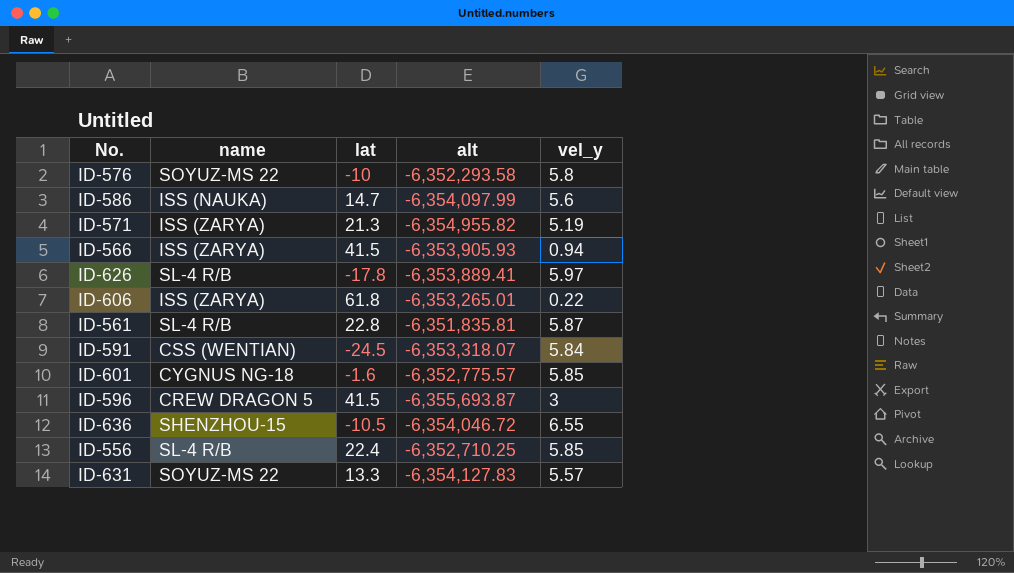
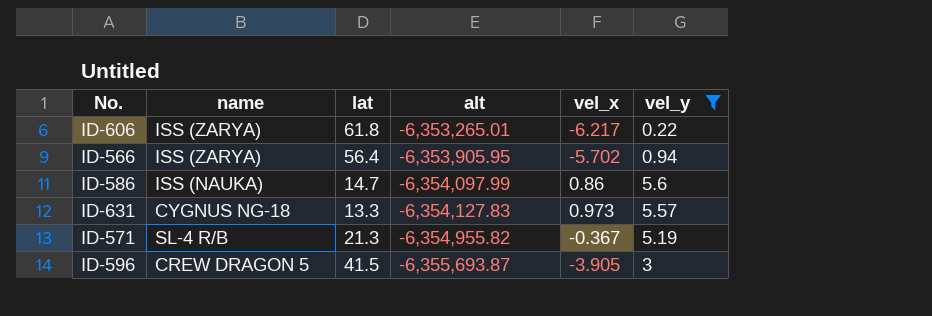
filter: none -> vel_y <= 5.6
row order: none -> alt descending
column vel_x | position: none -> 5
ID-566 | lat: 41.5 -> 56.4
ID-566 | alt: -6,353,905.93 -> -6,353,905.95
ID-631 | name: SOYUZ-MS 22 -> CYGNUS NG-18
ID-571 | name: ISS (ZARYA) -> SL-4 R/B

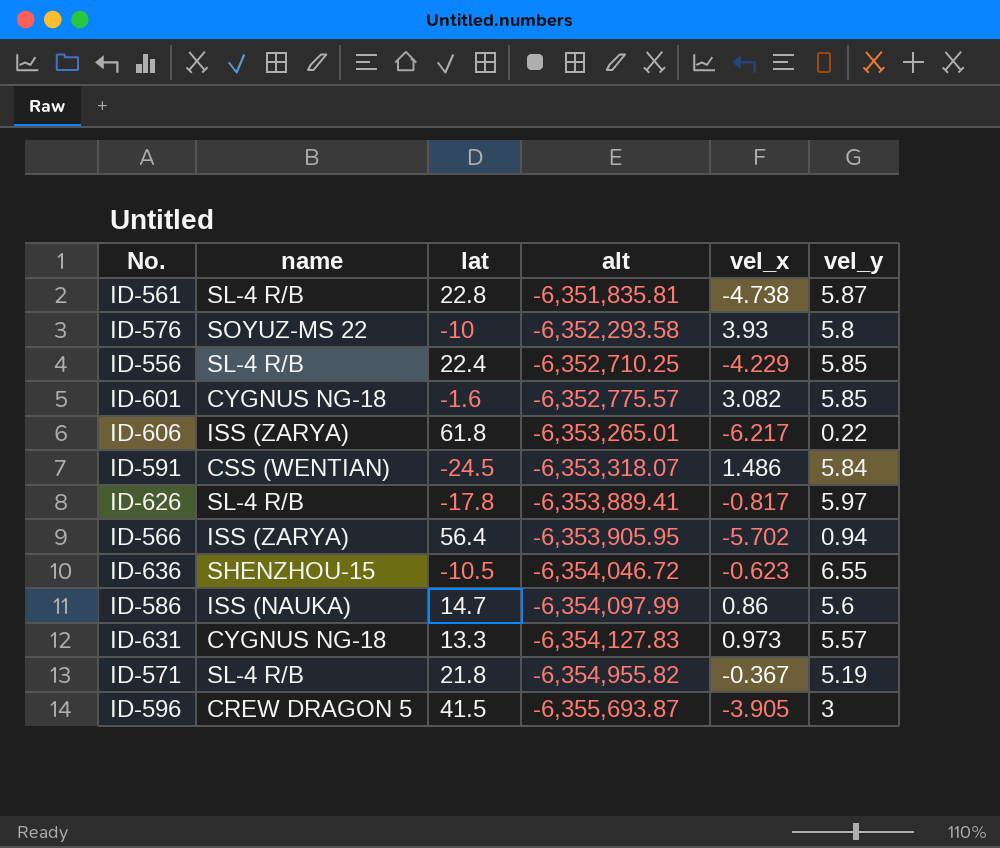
filter: vel_y <= 5.6 -> none
ID-571 | lat: 21.3 -> 21.8

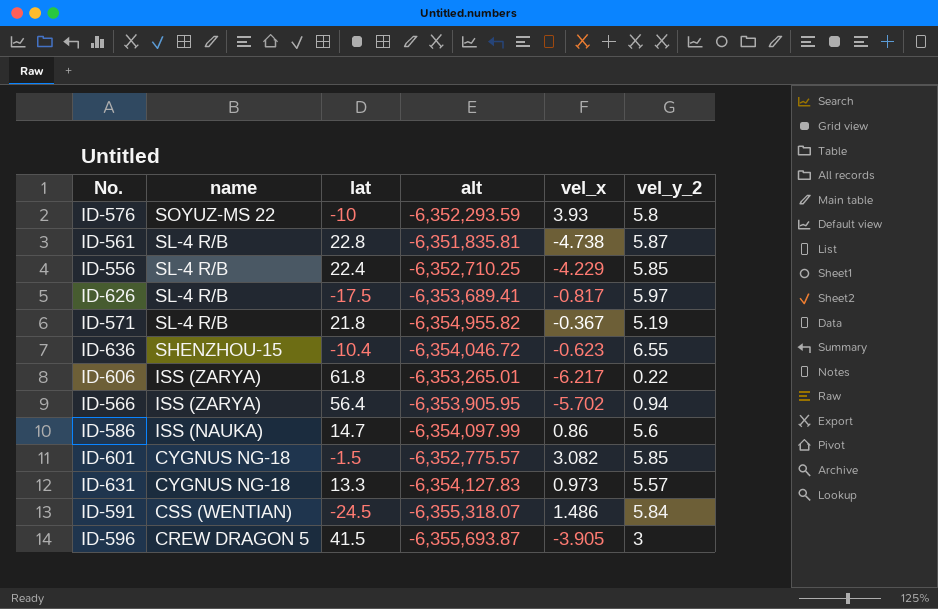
row order: alt descending -> name descending
column name: vel_y -> vel_y_2
ID-576 | alt: -6,352,293.58 -> -6,352,293.59
ID-626 | lat: -17.8 -> -17.5
ID-626 | alt: -6,353,889.41 -> -6,353,689.41
ID-636 | lat: -10.5 -> -10.4
ID-601 | lat: -1.6 -> -1.5
ID-591 | alt: -6,353,318.07 -> -6,355,318.07

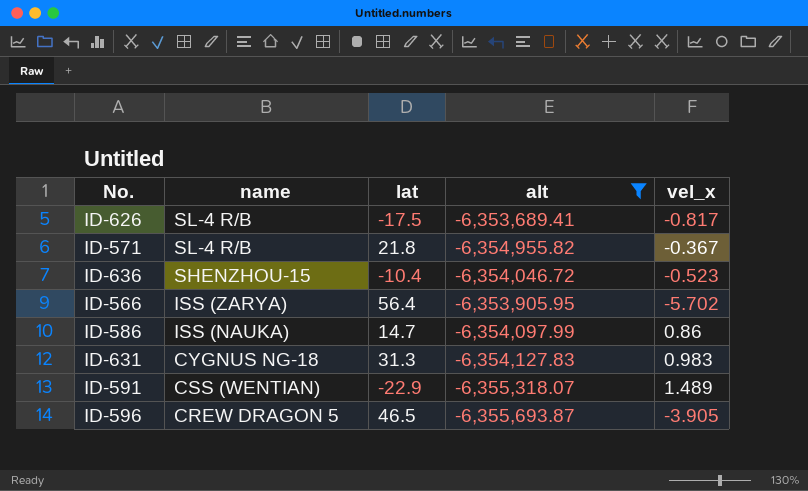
filter: none -> alt <= -6,353,689.41
column vel_y_2 | position: 6 -> none
ID-636 | vel_x: -0.623 -> -0.523
ID-631 | lat: 13.3 -> 31.3
ID-631 | vel_x: 0.973 -> 0.983
ID-591 | lat: -24.5 -> -22.9
ID-591 | vel_x: 1.486 -> 1.489
ID-596 | lat: 41.5 -> 46.5

